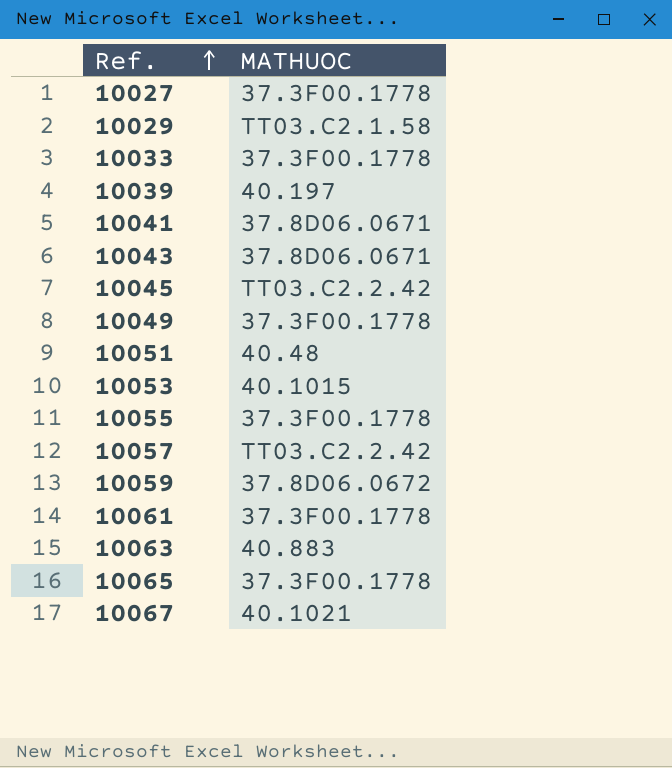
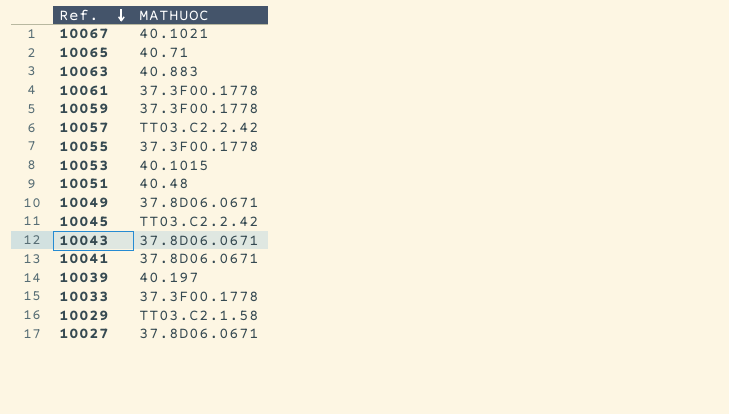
row order: Ref. ascending -> Ref. descending
10065 | MATHUOC: 37.3F00.1778 -> 40.71
10059 | MATHUOC: 37.8D06.0672 -> 37.3F00.1778
10049 | MATHUOC: 37.3F00.1778 -> 37.8D06.0671
10027 | MATHUOC: 37.3F00.1778 -> 37.8D06.0671

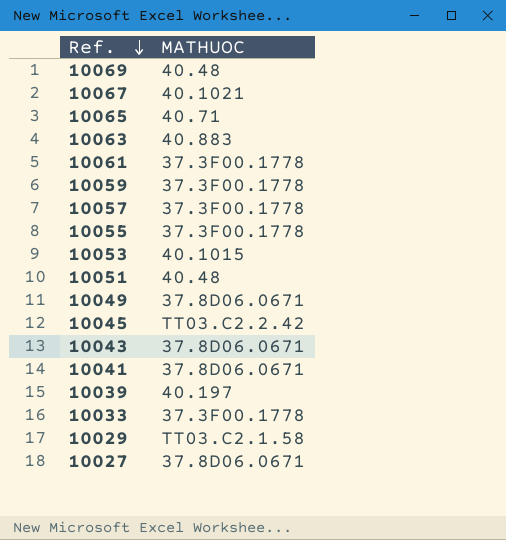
row 10069: none -> 40.48
10057 | MATHUOC: TT03.C2.2.42 -> 37.3F00.1778

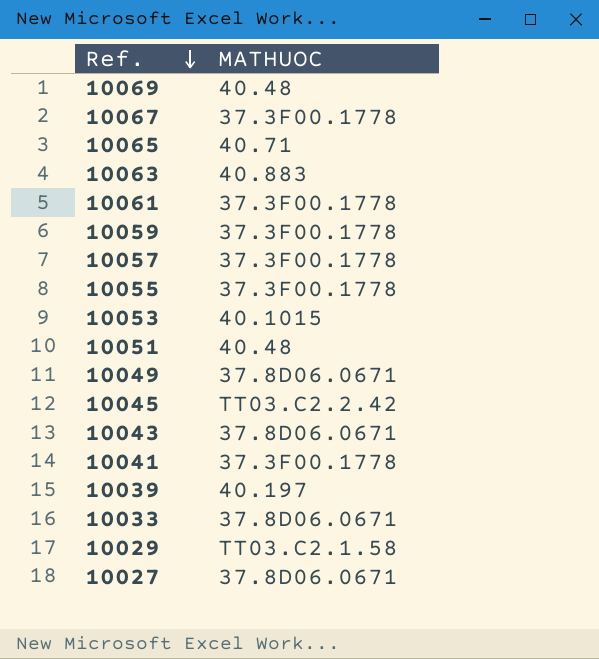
10067 | MATHUOC: 40.1021 -> 37.3F00.1778
10041 | MATHUOC: 37.8D06.0671 -> 37.3F00.1778
10033 | MATHUOC: 37.3F00.1778 -> 37.8D06.0671

